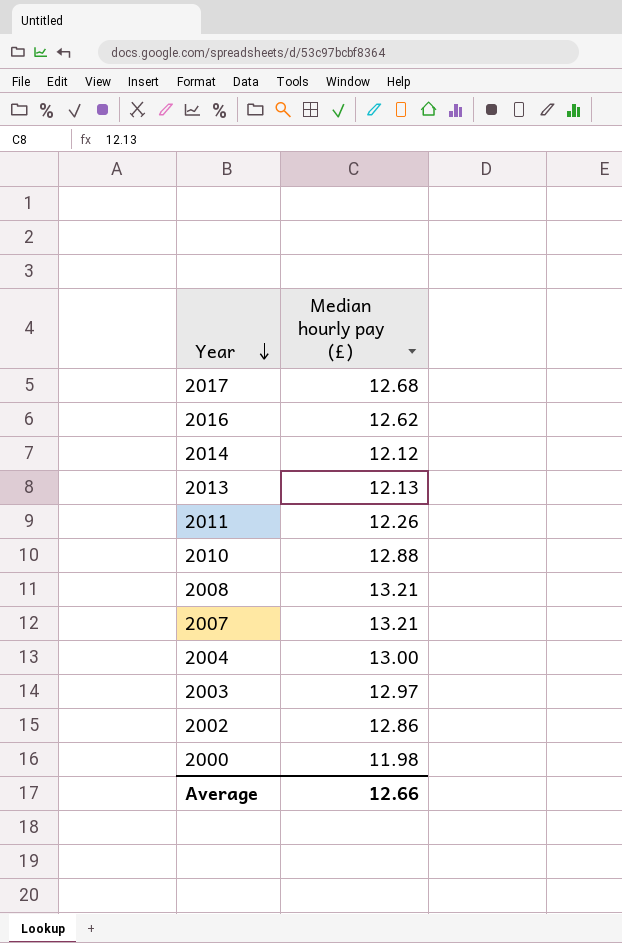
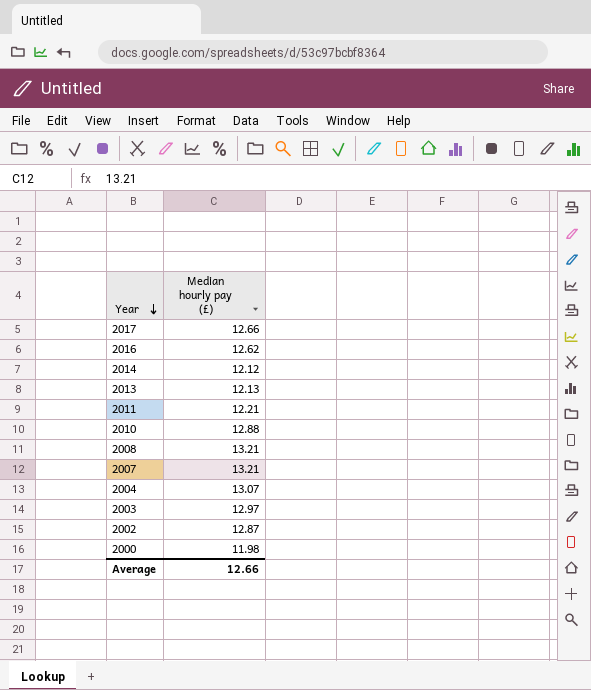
2017 | Median hourly pay (£): 12.68 -> 12.66
2011 | Median hourly pay (£): 12.26 -> 12.21
2004 | Median hourly pay (£): 13.00 -> 13.07
2002 | Median hourly pay (£): 12.86 -> 12.87

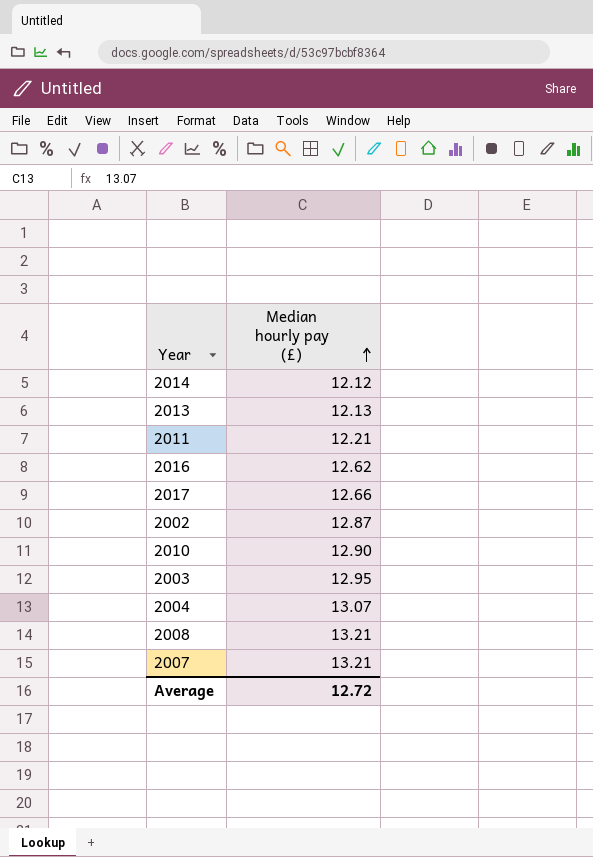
row order: Year descending -> Median hourly pay (£) ascending
row 2000: 11.98 -> none
2010 | Median hourly pay (£): 12.88 -> 12.90
2003 | Median hourly pay (£): 12.97 -> 12.95
Average | Median hourly pay (£): 12.66 -> 12.72

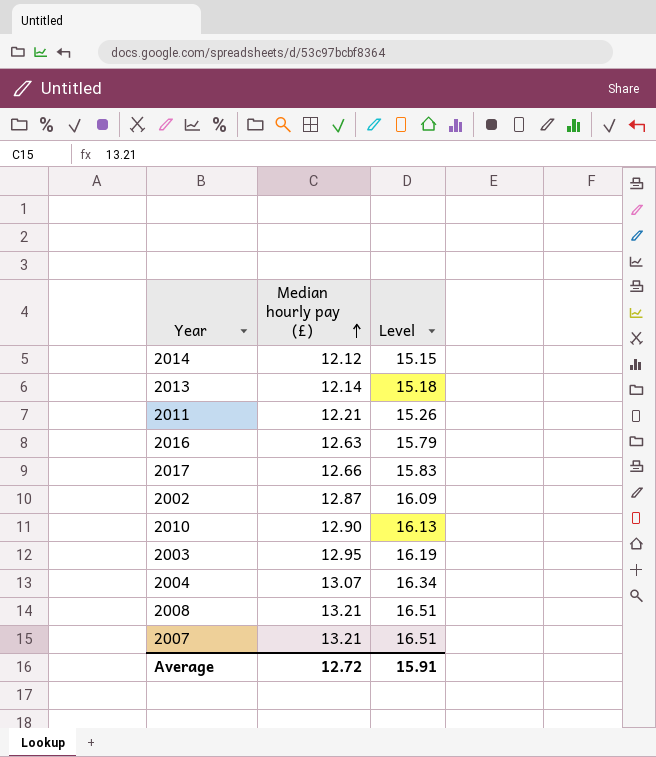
column Level | formula: none -> [Median hourly pay (£)] * 1.25
2013 | Median hourly pay (£): 12.13 -> 12.14
2016 | Median hourly pay (£): 12.62 -> 12.63

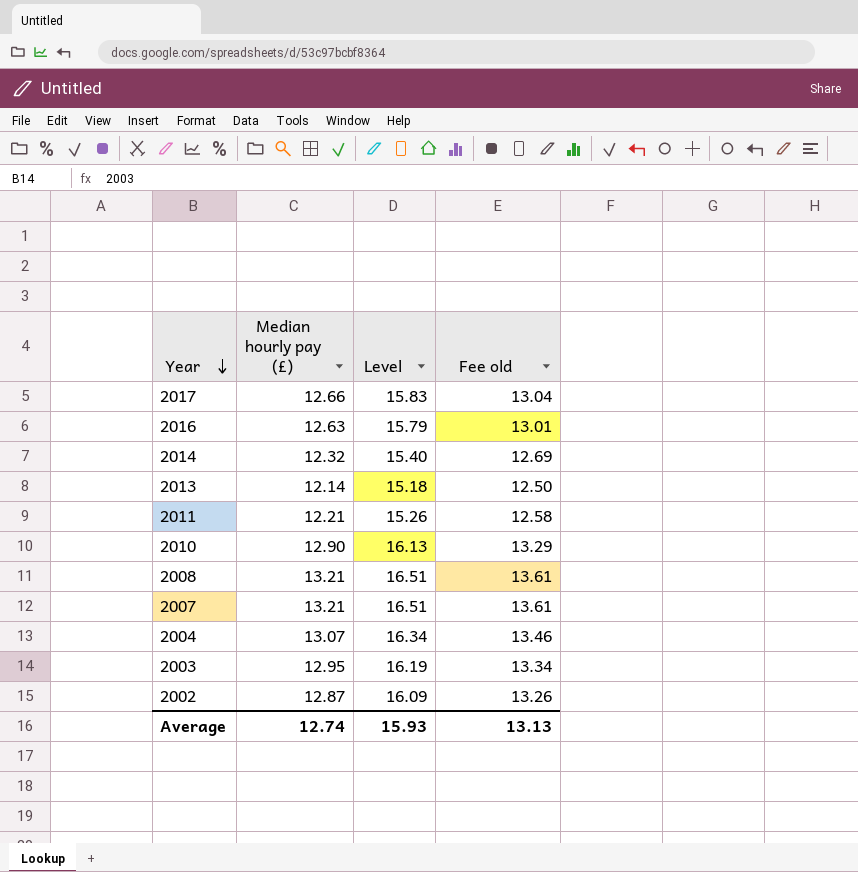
row order: Median hourly pay (£) ascending -> Year descending
column Fee old | formula: none -> [Median hourly pay (£)] * 1.03
2014 | Median hourly pay (£): 12.12 -> 12.32
2014 | Level: 15.15 -> 15.40
Average | Median hourly pay (£): 12.72 -> 12.74
Average | Level: 15.91 -> 15.93

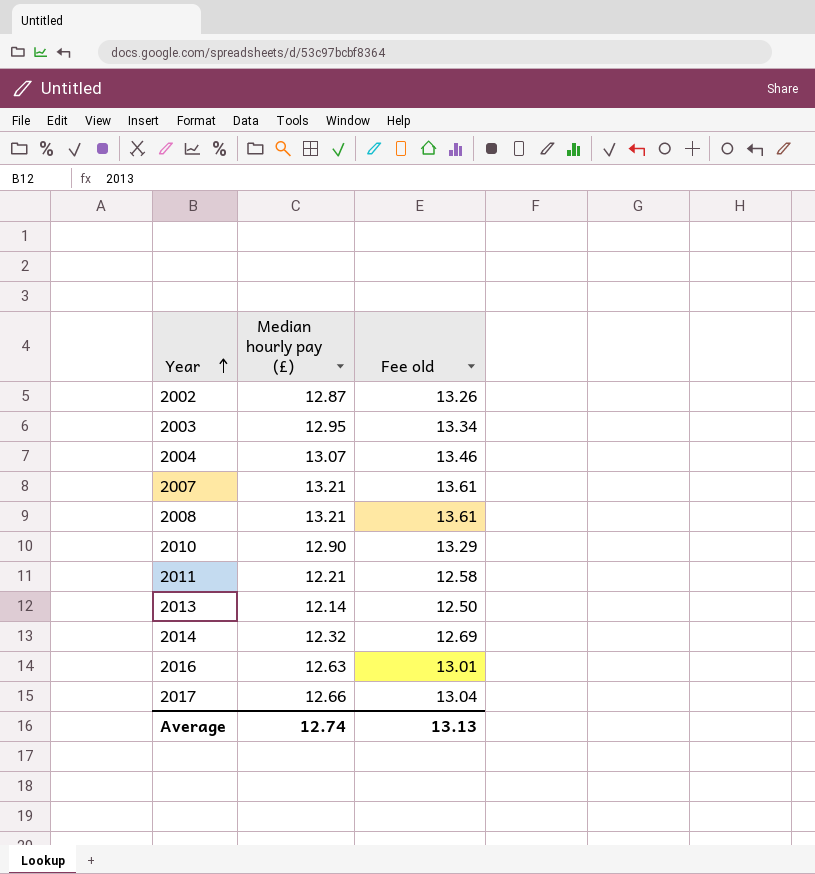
row order: Year descending -> Year ascending
column Level | formula: [Median hourly pay (£)] * 1.25 -> none

